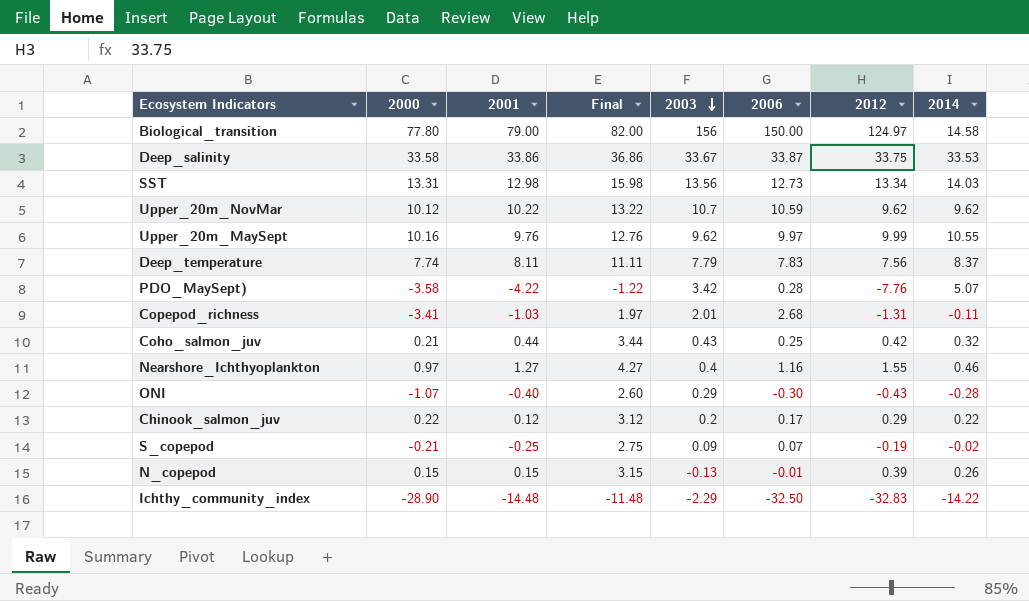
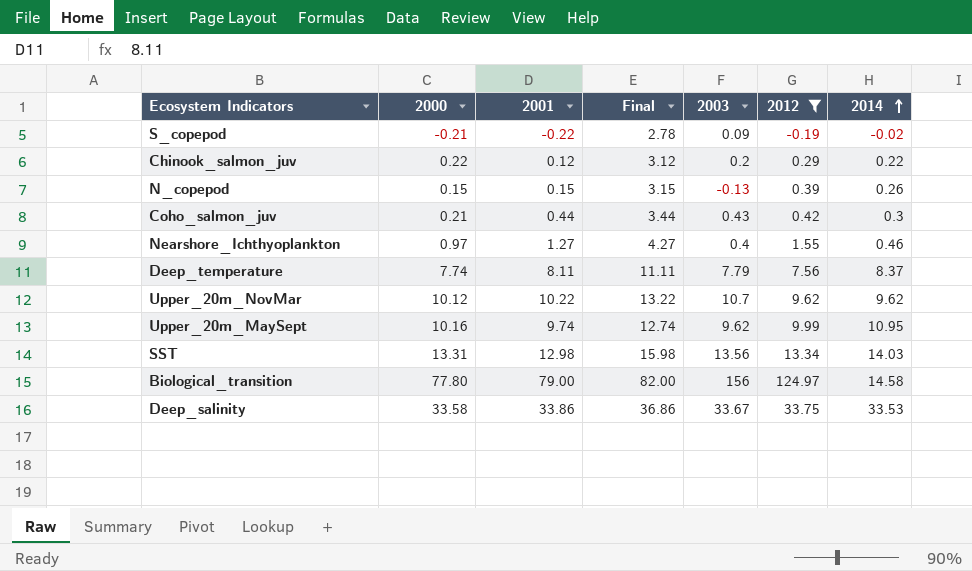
filter: none -> 2012 >= -0.19
row order: 2003 descending -> 2014 ascending
column 2006 | position: 6 -> none
S_copepod | 2001: -0.25 -> -0.22
S_copepod | Final: 2.75 -> 2.78
Coho_salmon_juv | 2014: 0.32 -> 0.3
Upper_20m_MaySept | 2001: 9.76 -> 9.74
Upper_20m_MaySept | Final: 12.76 -> 12.74
Upper_20m_MaySept | 2014: 10.55 -> 10.95

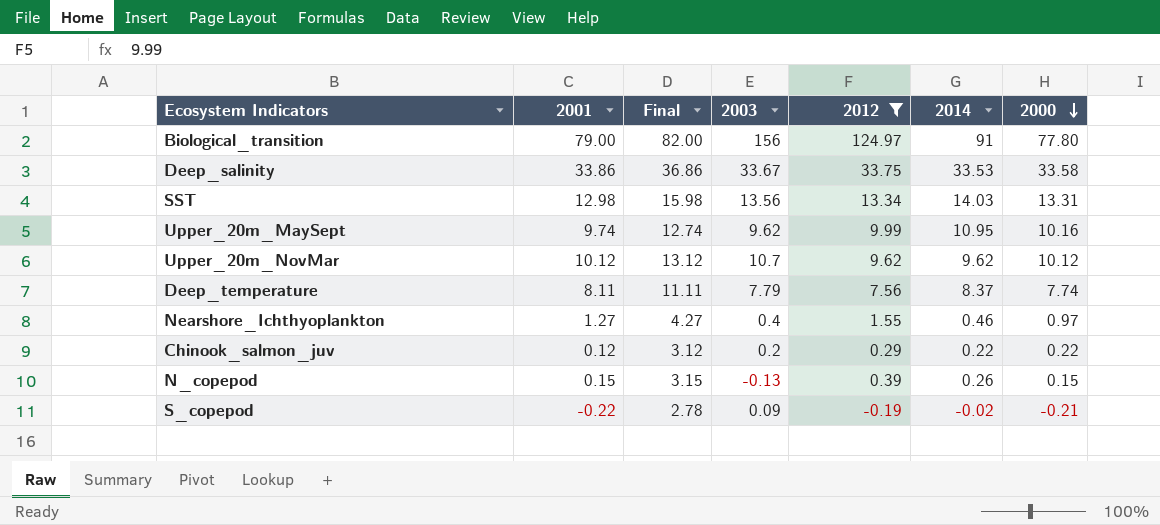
row order: 2014 ascending -> 2000 descending
column 2000 | position: 2 -> 7
row Coho_salmon_juv: 0.21 | 0.44 | 3.44 | 0.43 | 0.42 | 0.3 -> none
Biological_transition | 2014: 14.58 -> 91
Upper_20m_NovMar | 2001: 10.22 -> 10.12
Upper_20m_NovMar | Final: 13.22 -> 13.12

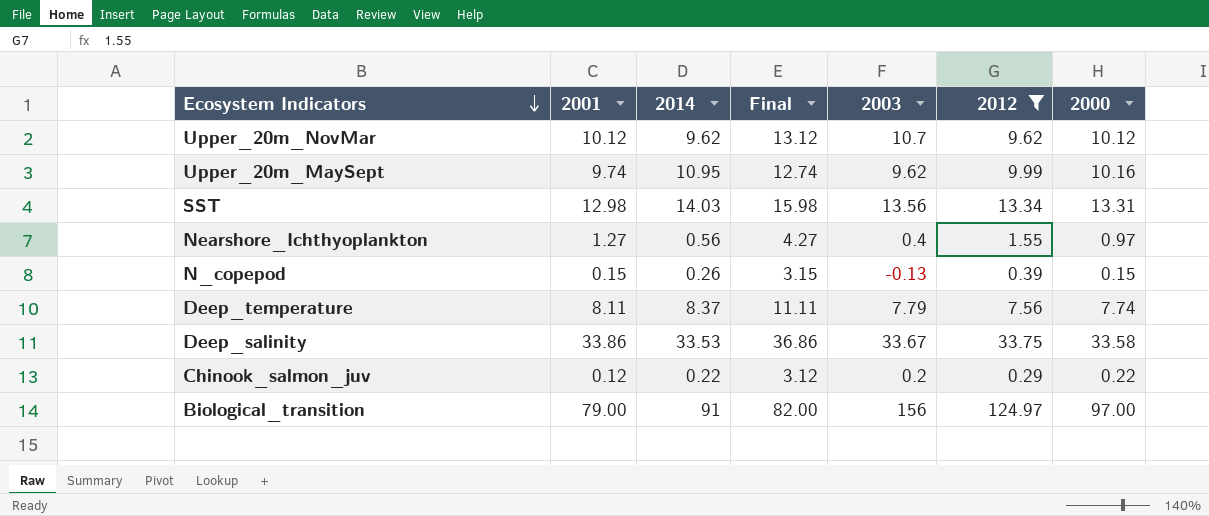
row order: 2000 descending -> Ecosystem Indicators descending
column 2014 | position: 6 -> 3
row S_copepod: -0.22 | 2.78 | 0.09 | -0.19 | -0.02 | -0.21 -> none
Nearshore_Ichthyoplankton | 2014: 0.46 -> 0.56
Biological_transition | 2000: 77.80 -> 97.00

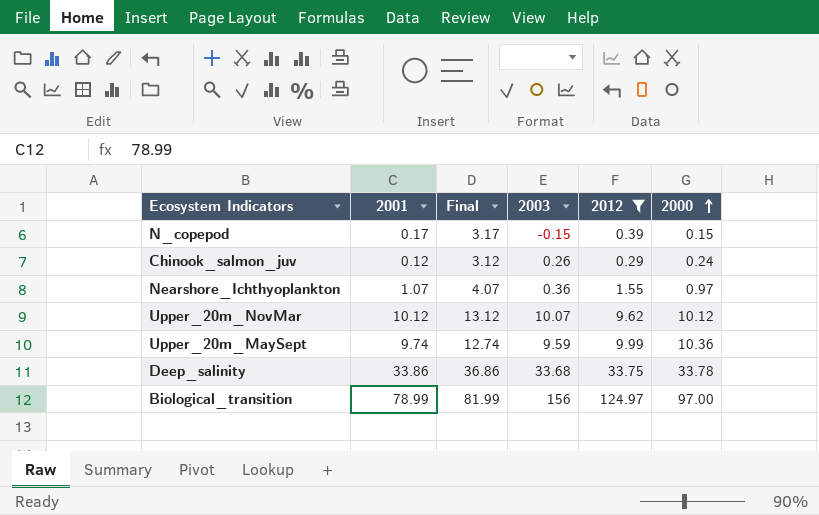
row order: Ecosystem Indicators descending -> 2000 ascending
column 2014 | position: 3 -> none
row SST: 12.98 | 14.03 | 15.98 | 13.56 | 13.34 | 13.31 -> none
row Deep_temperature: 8.11 | 8.37 | 11.11 | 7.79 | 7.56 | 7.74 -> none
N_copepod | 2001: 0.15 -> 0.17
N_copepod | Final: 3.15 -> 3.17
N_copepod | 2003: -0.13 -> -0.15
Chinook_salmon_juv | 2003: 0.2 -> 0.26
Chinook_salmon_juv | 2000: 0.22 -> 0.24
Nearshore_Ichthyoplankton | 2001: 1.27 -> 1.07
Nearshore_Ichthyoplankton | Final: 4.27 -> 4.07
Nearshore_Ichthyoplankton | 2003: 0.4 -> 0.36
Upper_20m_NovMar | 2003: 10.7 -> 10.07
Upper_20m_MaySept | 2003: 9.62 -> 9.59
Upper_20m_MaySept | 2000: 10.16 -> 10.36
Deep_salinity | 2003: 33.67 -> 33.68
Deep_salinity | 2000: 33.58 -> 33.78
Biological_transition | 2001: 79.00 -> 78.99
Biological_transition | Final: 82.00 -> 81.99

